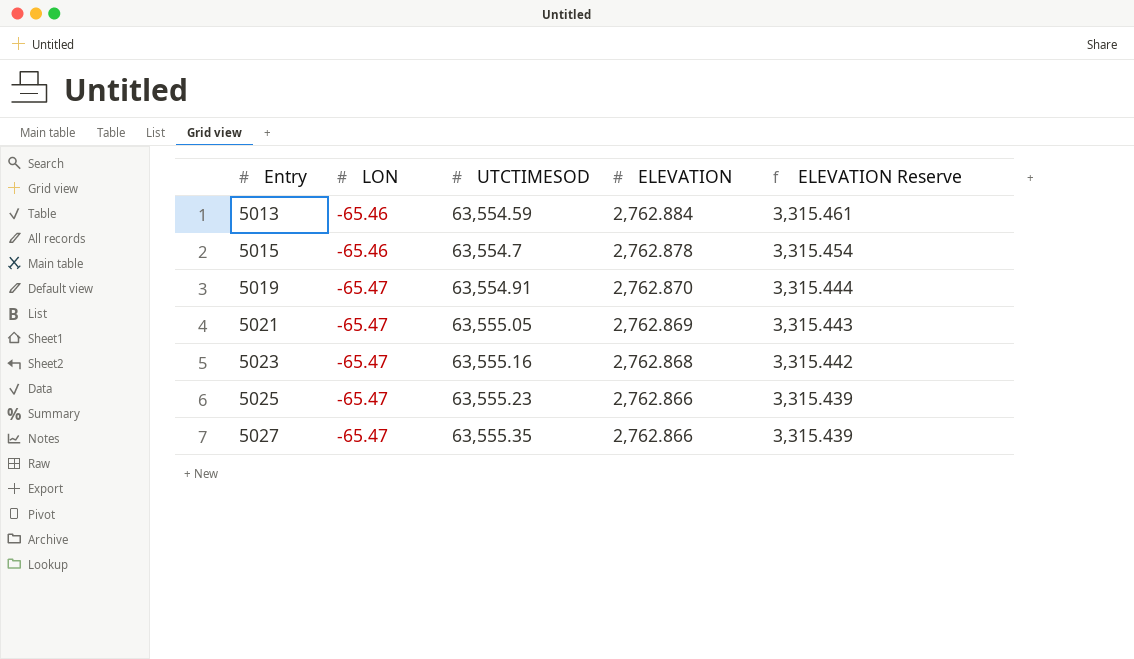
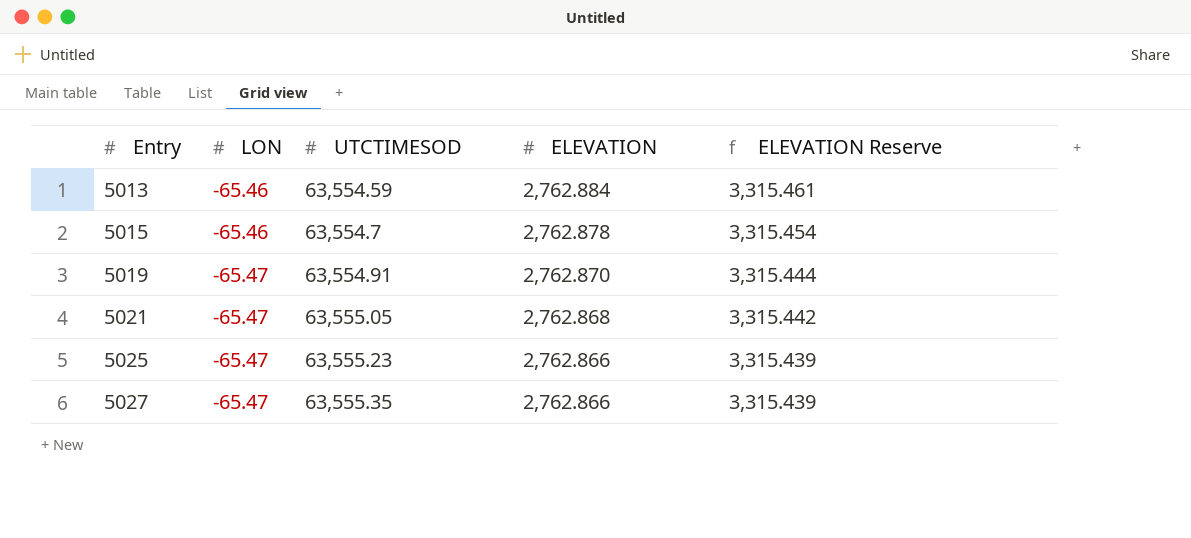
row 5023: -65.47 | 63,555.16 | 2,762.868 | 3,315.442 -> none
5021 | ELEVATION: 2,762.869 -> 2,762.868
5021 | ELEVATION Reserve: 3,315.443 -> 3,315.442

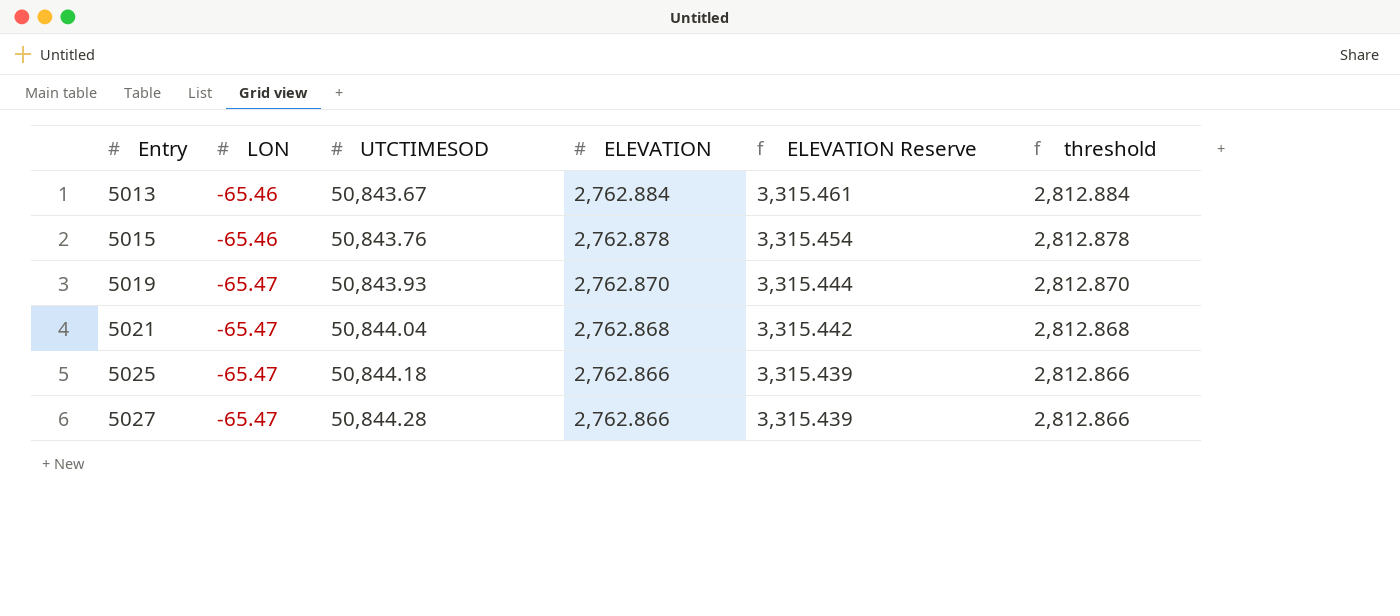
column threshold | formula: none -> [ELEVATION] + 50
5013 | UTCTIMESOD: 63,554.59 -> 50,843.67
5015 | UTCTIMESOD: 63,554.7 -> 50,843.76
5019 | UTCTIMESOD: 63,554.91 -> 50,843.93
5021 | UTCTIMESOD: 63,555.05 -> 50,844.04
5025 | UTCTIMESOD: 63,555.23 -> 50,844.18
5027 | UTCTIMESOD: 63,555.35 -> 50,844.28

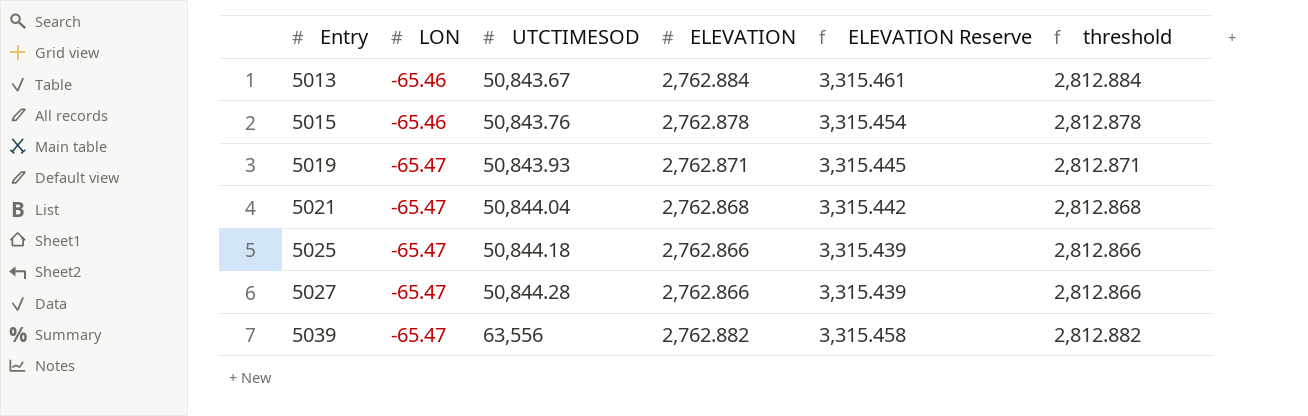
5019 | ELEVATION: 2,762.870 -> 2,762.871
5019 | ELEVATION Reserve: 3,315.444 -> 3,315.445
5019 | threshold: 2,812.870 -> 2,812.871
row 5039: none -> -65.47 | 63,556 | 2,762.882 | 3,315.458 | 2,812.882

